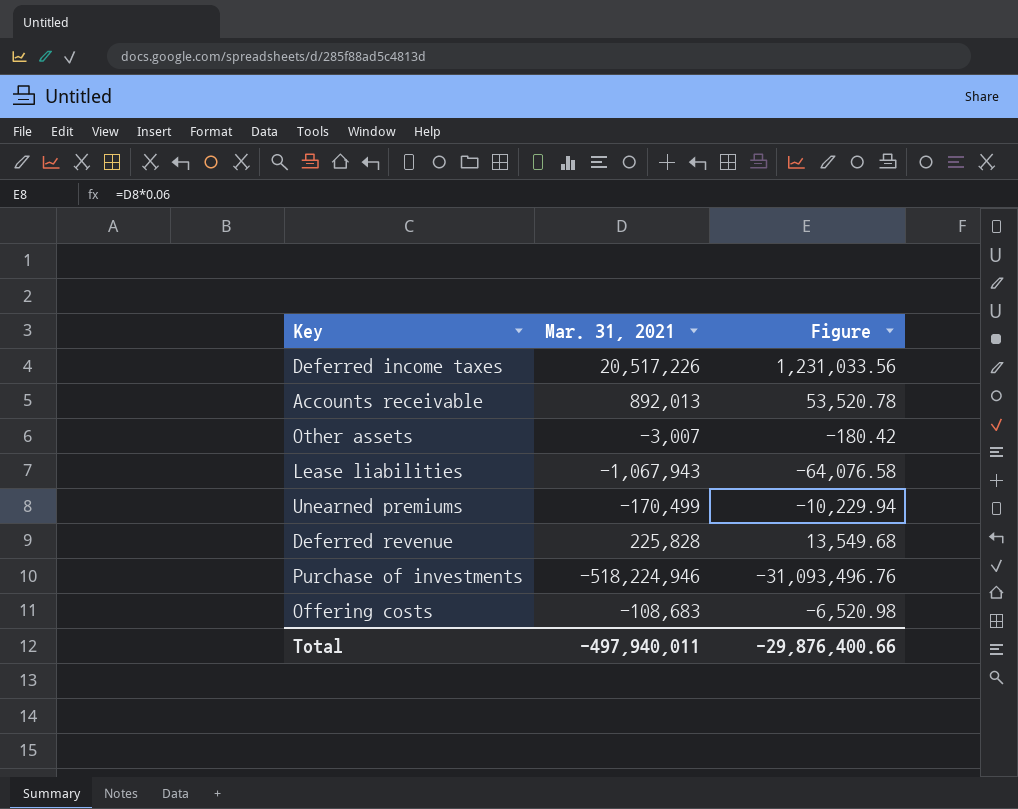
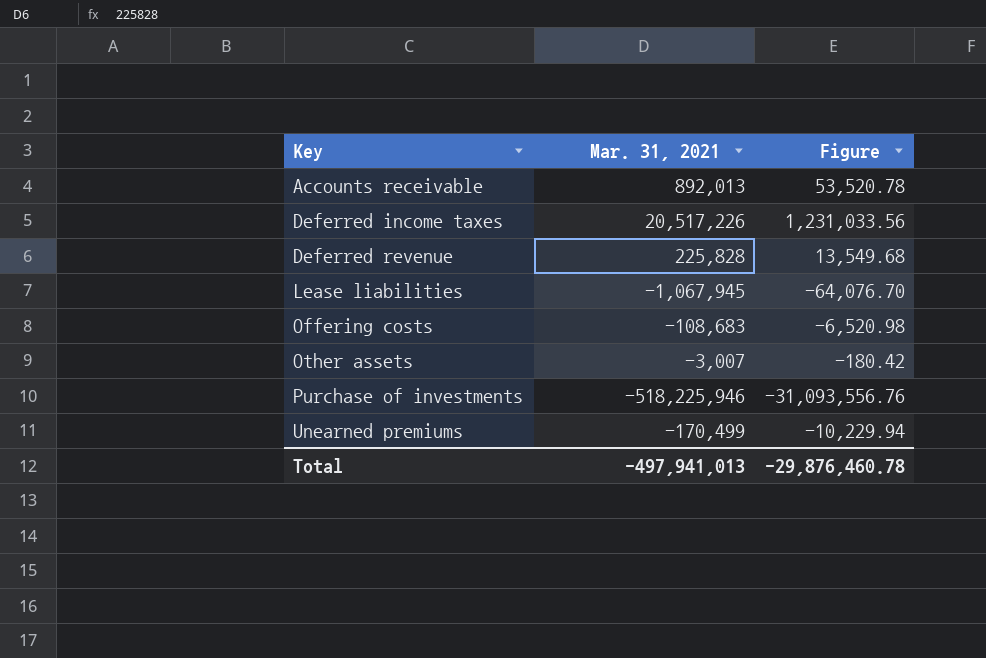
row order: none -> Key ascending
Lease liabilities | Mar. 31, 2021: -1,067,943 -> -1,067,945
Lease liabilities | Figure: -64,076.58 -> -64,076.70
Purchase of investments | Mar. 31, 2021: -518,224,946 -> -518,225,946
Purchase of investments | Figure: -31,093,496.76 -> -31,093,556.76
Total | Mar. 31, 2021: -497,940,011 -> -497,941,013
Total | Figure: -29,876,400.66 -> -29,876,460.78

